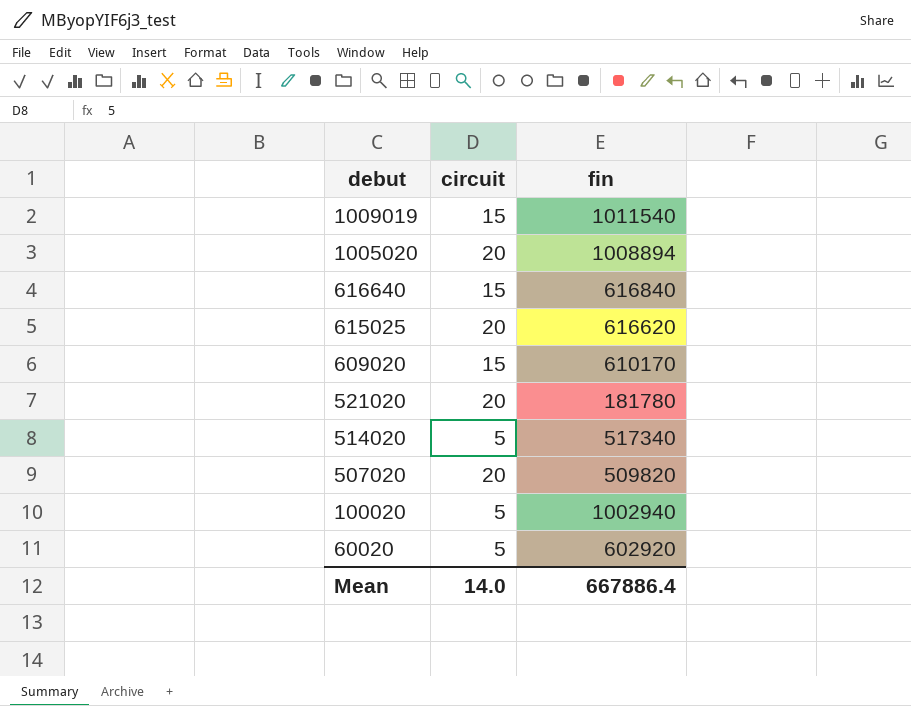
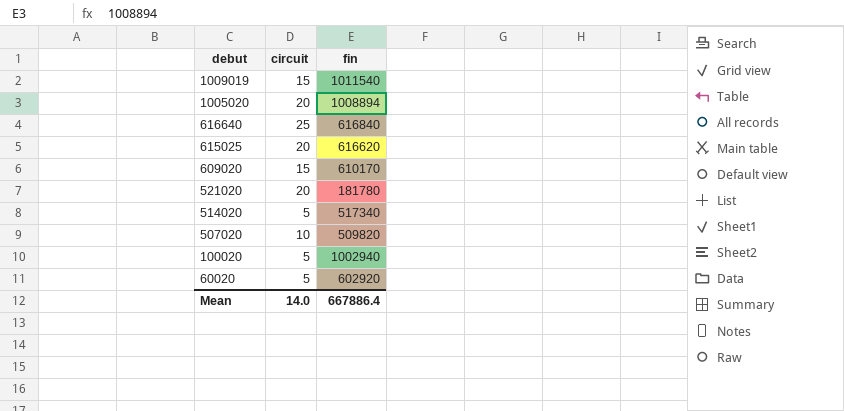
616640 | circuit: 15 -> 25
507020 | circuit: 20 -> 10

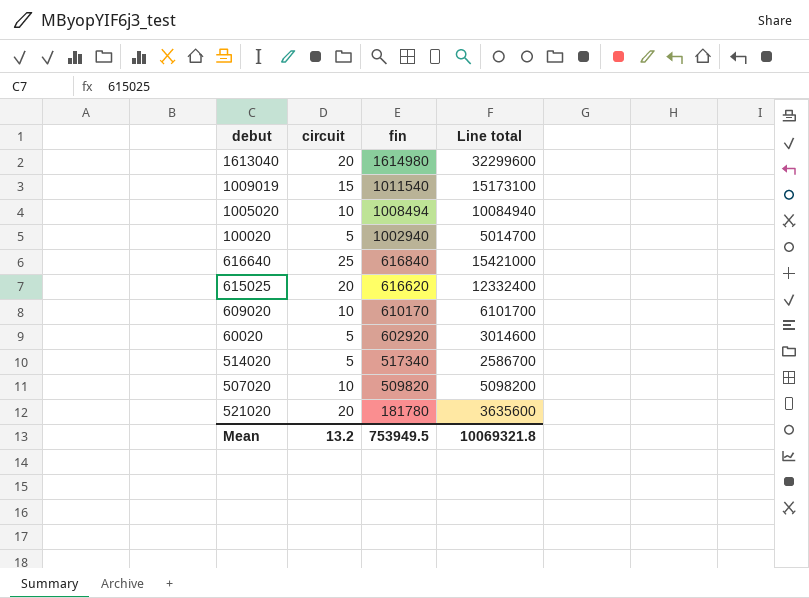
row order: debut descending -> fin descending
column Line total | formula: none -> [circuit] * [fin]
row 1613040: none -> 20 | 1614980 | 32299600
1005020 | circuit: 20 -> 10
1005020 | fin: 1008894 -> 1008494
609020 | circuit: 15 -> 10
Mean | circuit: 14.0 -> 13.2
Mean | fin: 667886.4 -> 753949.5

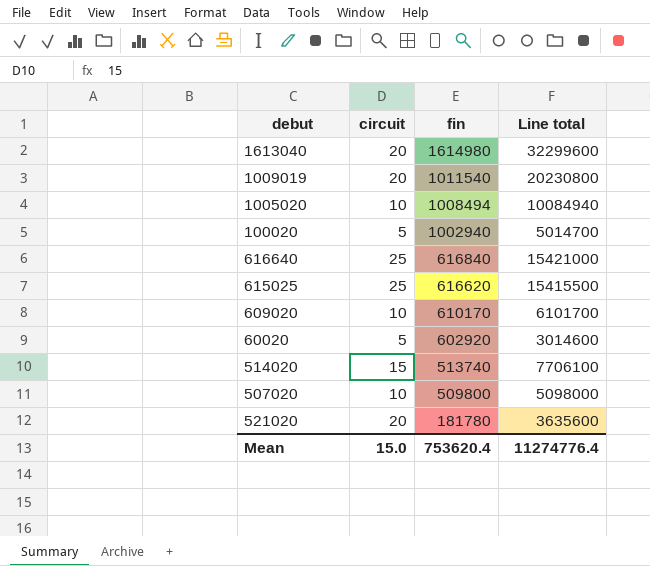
1009019 | circuit: 15 -> 20
1009019 | Line total: 15173100 -> 20230800
615025 | circuit: 20 -> 25
615025 | Line total: 12332400 -> 15415500
514020 | circuit: 5 -> 15
514020 | fin: 517340 -> 513740
514020 | Line total: 2586700 -> 7706100
507020 | fin: 509820 -> 509800
507020 | Line total: 5098200 -> 5098000
Mean | circuit: 13.2 -> 15.0
Mean | fin: 753949.5 -> 753620.4
Mean | Line total: 10069321.8 -> 11274776.4

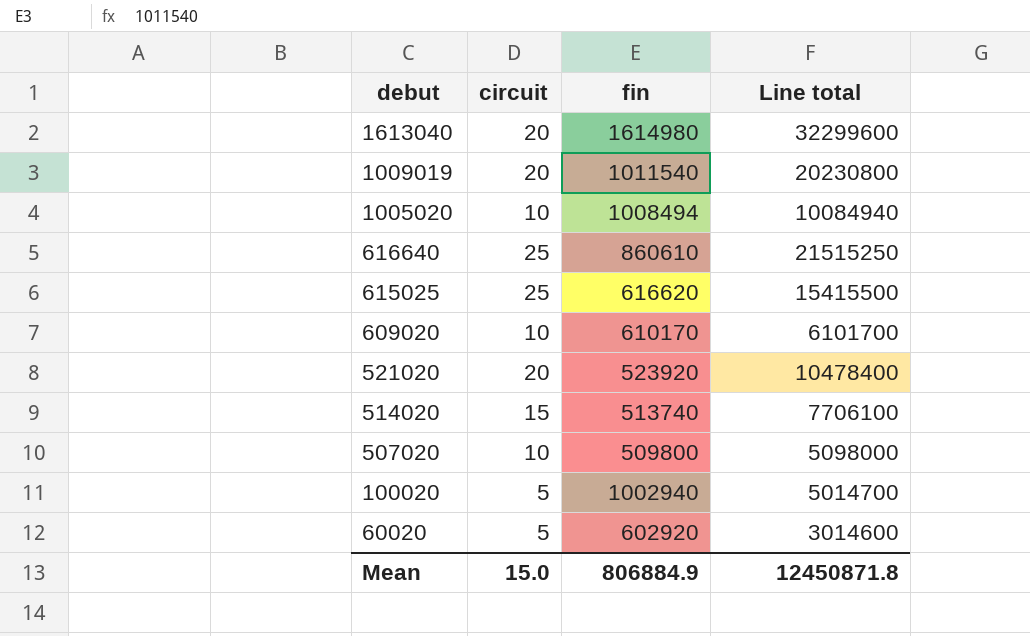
row order: fin descending -> debut descending
616640 | fin: 616840 -> 860610
616640 | Line total: 15421000 -> 21515250
521020 | fin: 181780 -> 523920
521020 | Line total: 3635600 -> 10478400
Mean | fin: 753620.4 -> 806884.9
Mean | Line total: 11274776.4 -> 12450871.8

